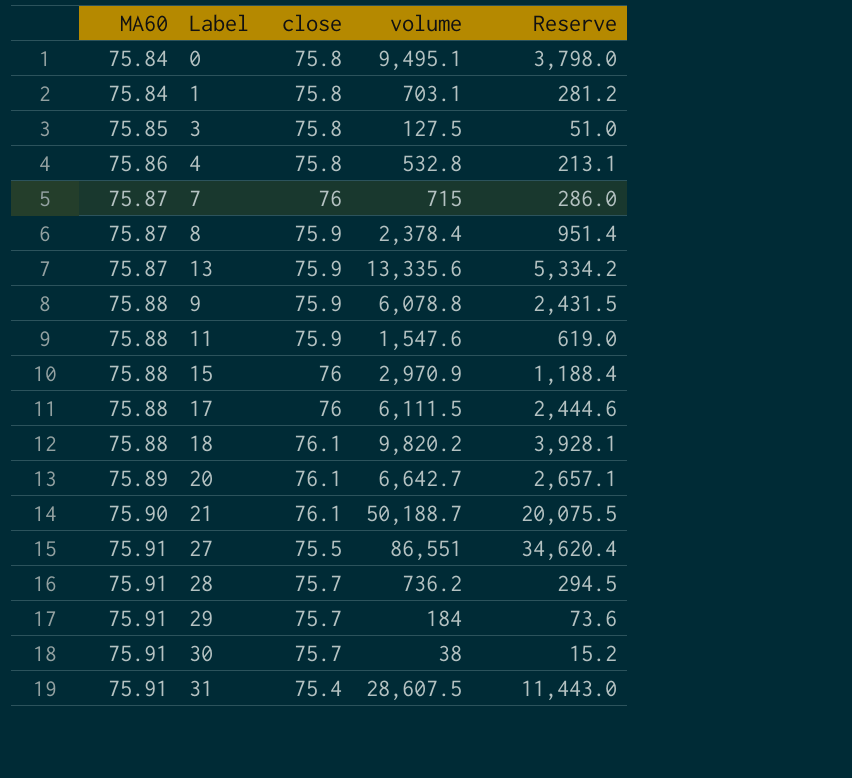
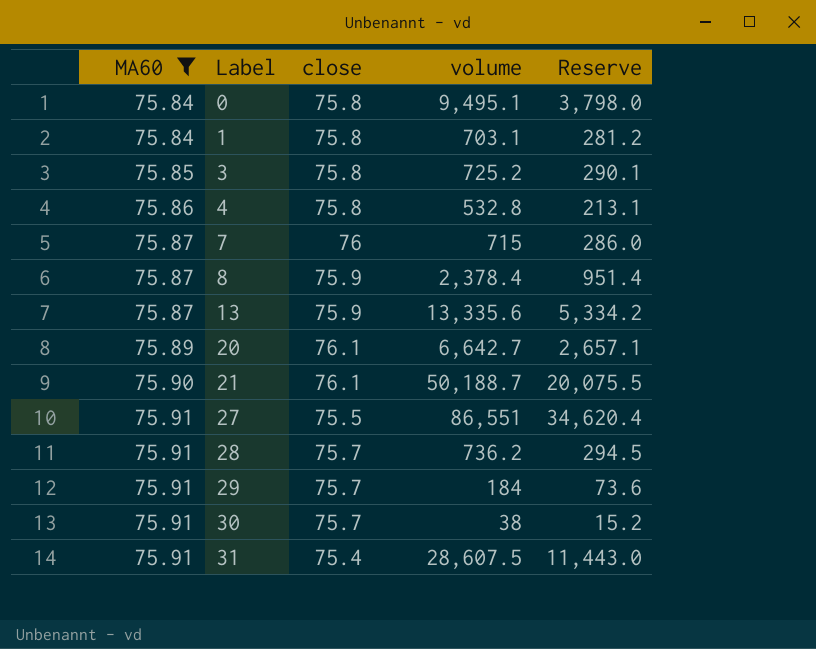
filter: none -> MA60 != 75.88
3 | volume: 127.5 -> 725.2
3 | Reserve: 51.0 -> 290.1

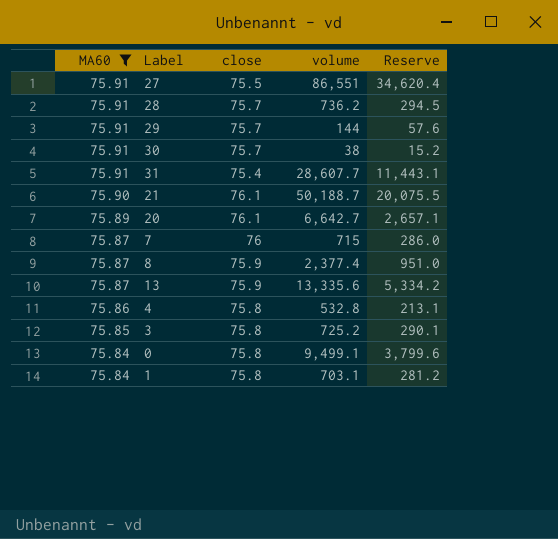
row order: MA60 ascending -> MA60 descending
29 | volume: 184 -> 144
29 | Reserve: 73.6 -> 57.6
31 | volume: 28,607.5 -> 28,607.7
31 | Reserve: 11,443.0 -> 11,443.1
8 | volume: 2,378.4 -> 2,377.4
8 | Reserve: 951.4 -> 951.0
0 | volume: 9,495.1 -> 9,499.1
0 | Reserve: 3,798.0 -> 3,799.6

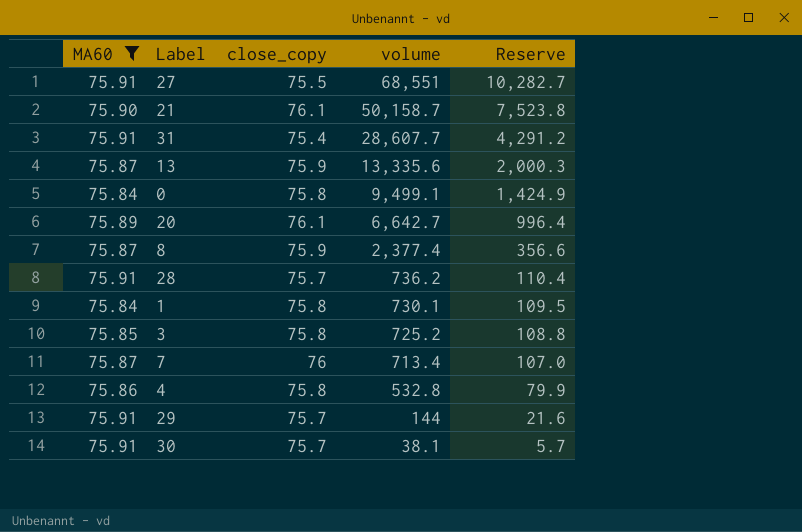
row order: MA60 descending -> volume descending
column name: close -> close_copy
column Reserve | formula: [volume] * 0.4 -> [volume] * 0.15
27 | volume: 86,551 -> 68,551
21 | volume: 50,188.7 -> 50,158.7
1 | volume: 703.1 -> 730.1
7 | volume: 715 -> 713.4
30 | volume: 38 -> 38.1

